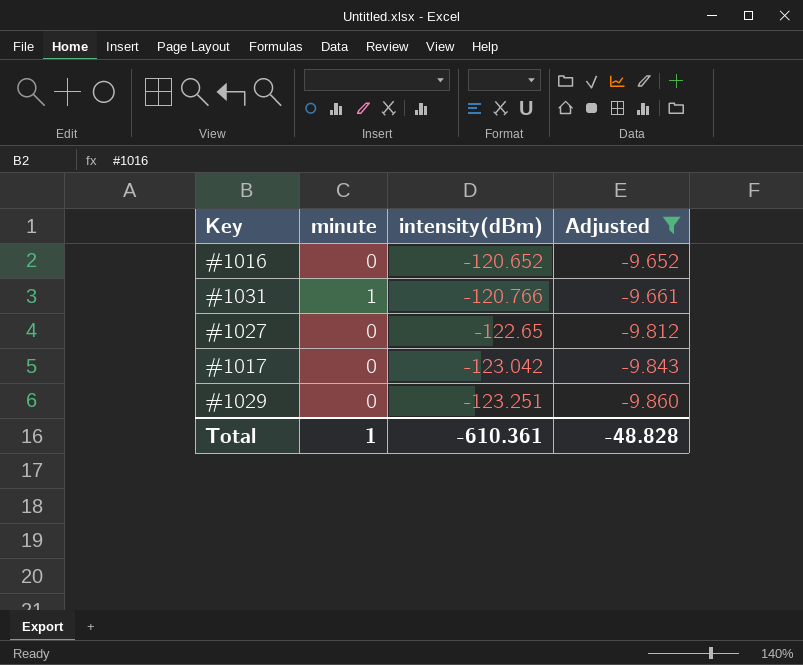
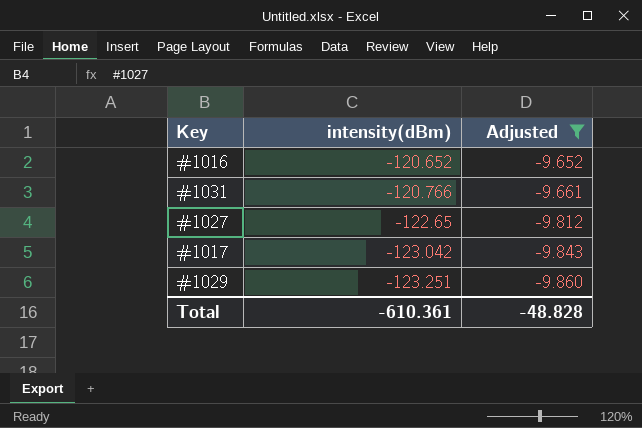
column minute | position: 2 -> none

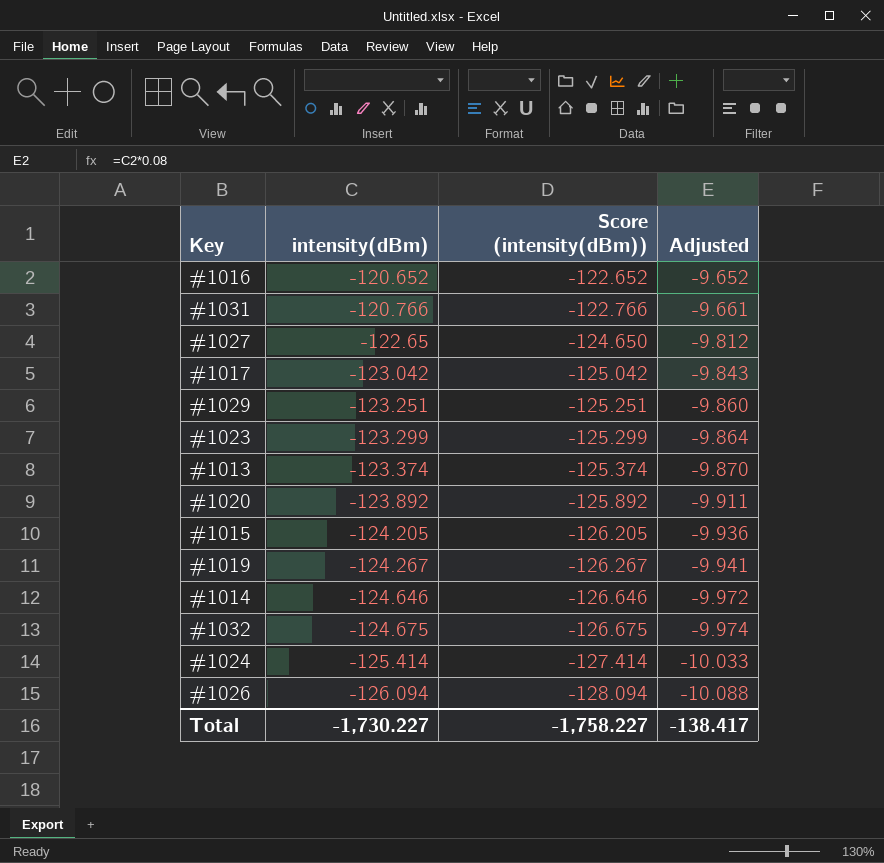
filter: Adjusted >= -9.860 -> none
column Score (intensity(dBm)) | formula: none -> [intensity(dBm)] - 2
Total | intensity(dBm): -610.361 -> -1,730.227
Total | Adjusted: -48.828 -> -138.417

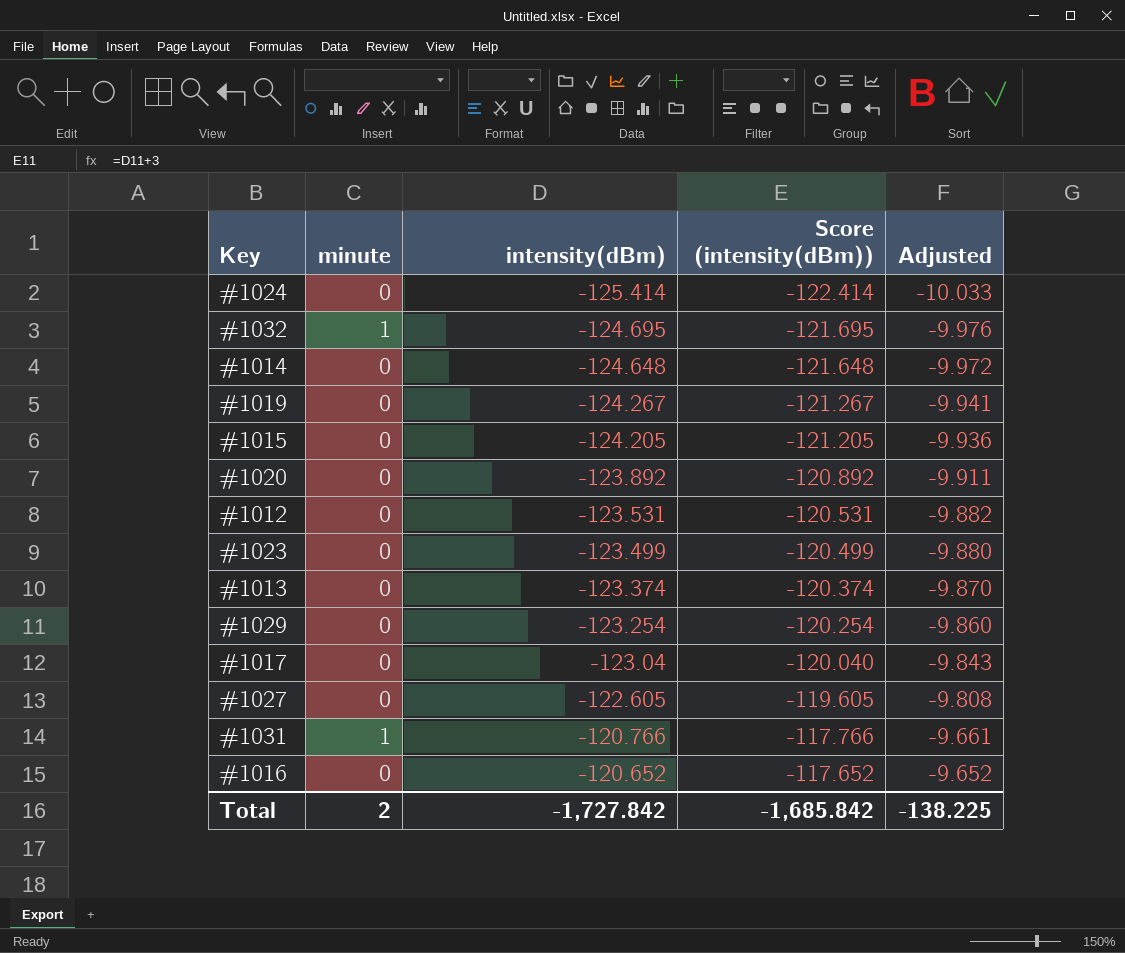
row order: intensity(dBm) descending -> intensity(dBm) ascending
column minute | position: none -> 2
column Score (intensity(dBm)) | formula: [intensity(dBm)] - 2 -> [intensity(dBm)] + 3
row #1026: -126.094 | -128.094 | -10.088 -> none
#1032 | intensity(dBm): -124.675 -> -124.695
#1032 | Adjusted: -9.974 -> -9.976
#1014 | intensity(dBm): -124.646 -> -124.648
row #1012: none -> 0 | -123.531 | -120.531 | -9.882
#1023 | intensity(dBm): -123.299 -> -123.499
#1023 | Adjusted: -9.864 -> -9.880
#1029 | intensity(dBm): -123.251 -> -123.254
#1017 | intensity(dBm): -123.042 -> -123.04
#1027 | intensity(dBm): -122.65 -> -122.605
#1027 | Adjusted: -9.812 -> -9.808
Total | intensity(dBm): -1,730.227 -> -1,727.842
Total | Score (intensity(dBm)): -1,758.227 -> -1,685.842
Total | Adjusted: -138.417 -> -138.225

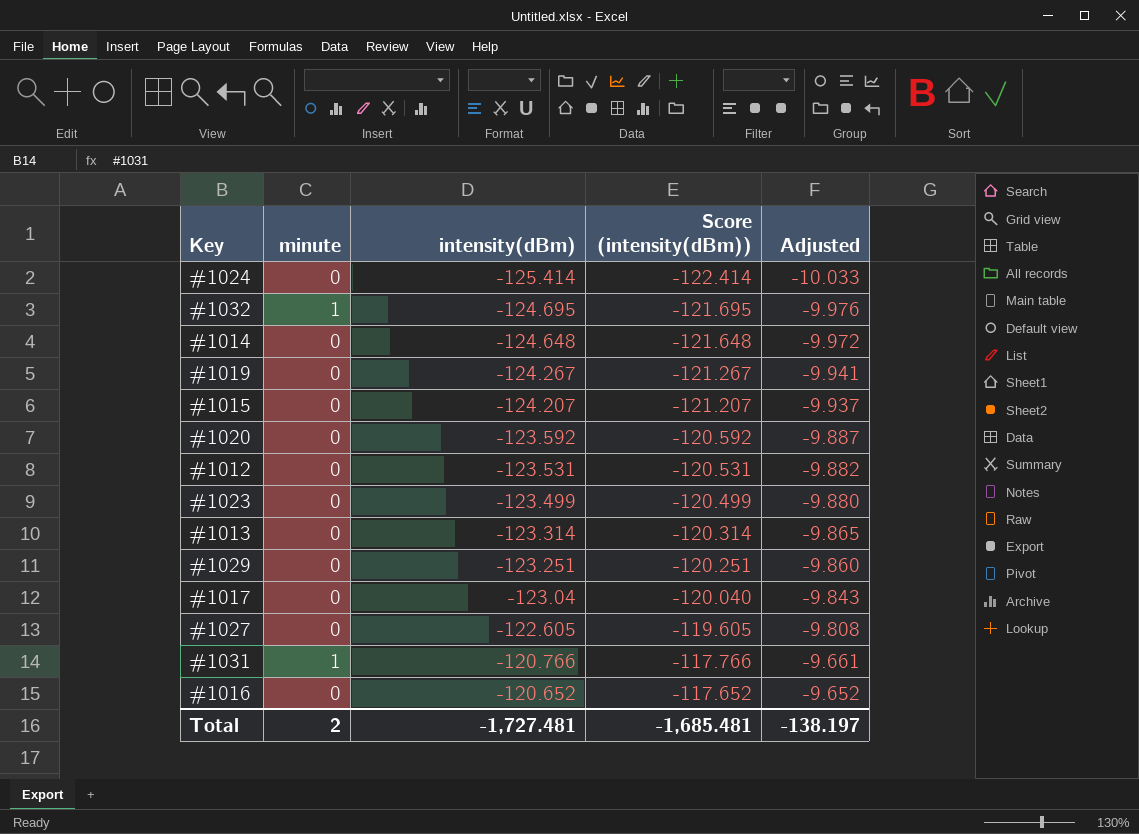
#1015 | intensity(dBm): -124.205 -> -124.207
#1015 | Score (intensity(dBm)): -121.205 -> -121.207
#1015 | Adjusted: -9.936 -> -9.937
#1020 | intensity(dBm): -123.892 -> -123.592
#1020 | Score (intensity(dBm)): -120.892 -> -120.592
#1020 | Adjusted: -9.911 -> -9.887
#1013 | intensity(dBm): -123.374 -> -123.314
#1013 | Score (intensity(dBm)): -120.374 -> -120.314
#1013 | Adjusted: -9.870 -> -9.865
#1029 | intensity(dBm): -123.254 -> -123.251
#1029 | Score (intensity(dBm)): -120.254 -> -120.251
Total | intensity(dBm): -1,727.842 -> -1,727.481
Total | Score (intensity(dBm)): -1,685.842 -> -1,685.481
Total | Adjusted: -138.225 -> -138.197

